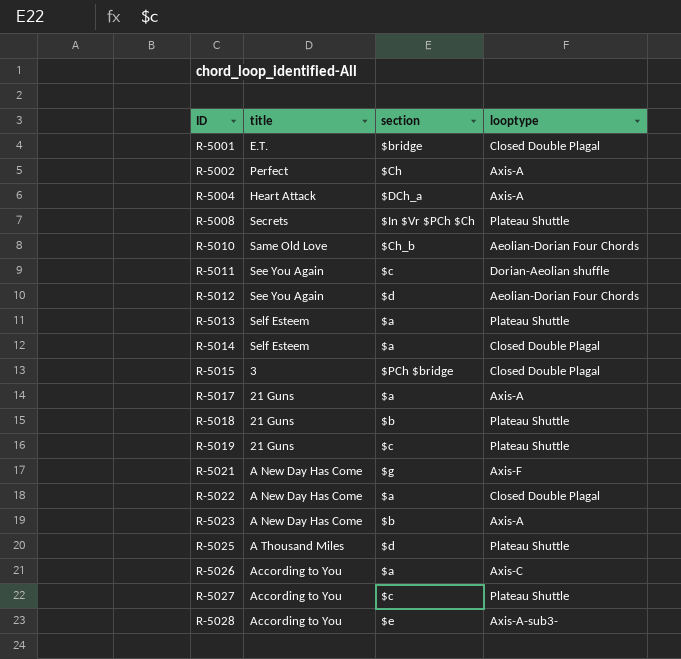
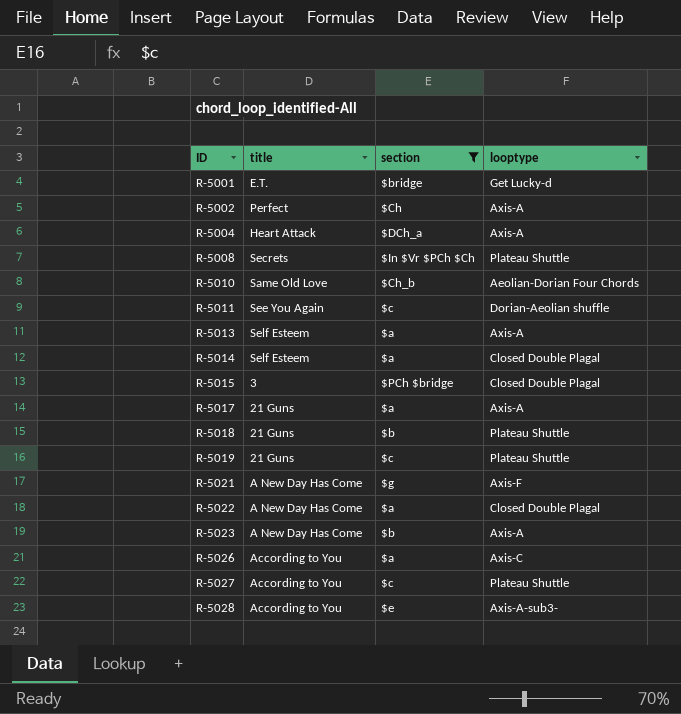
filter: none -> section != $d
R-5001 | looptype: Closed Double Plagal -> Get Lucky-d
R-5013 | looptype: Plateau Shuttle -> Axis-A

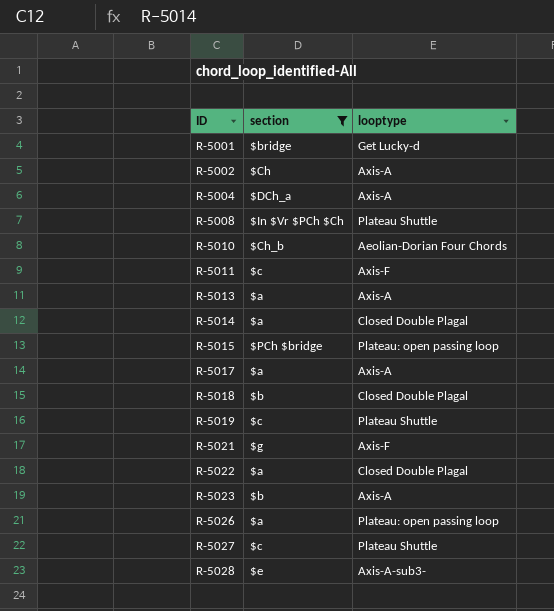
column title | position: 2 -> none
R-5011 | looptype: Dorian-Aeolian shuffle -> Axis-F
R-5015 | looptype: Closed Double Plagal -> Plateau: open passing loop
R-5018 | looptype: Plateau Shuttle -> Closed Double Plagal
R-5026 | looptype: Axis-C -> Plateau: open passing loop

